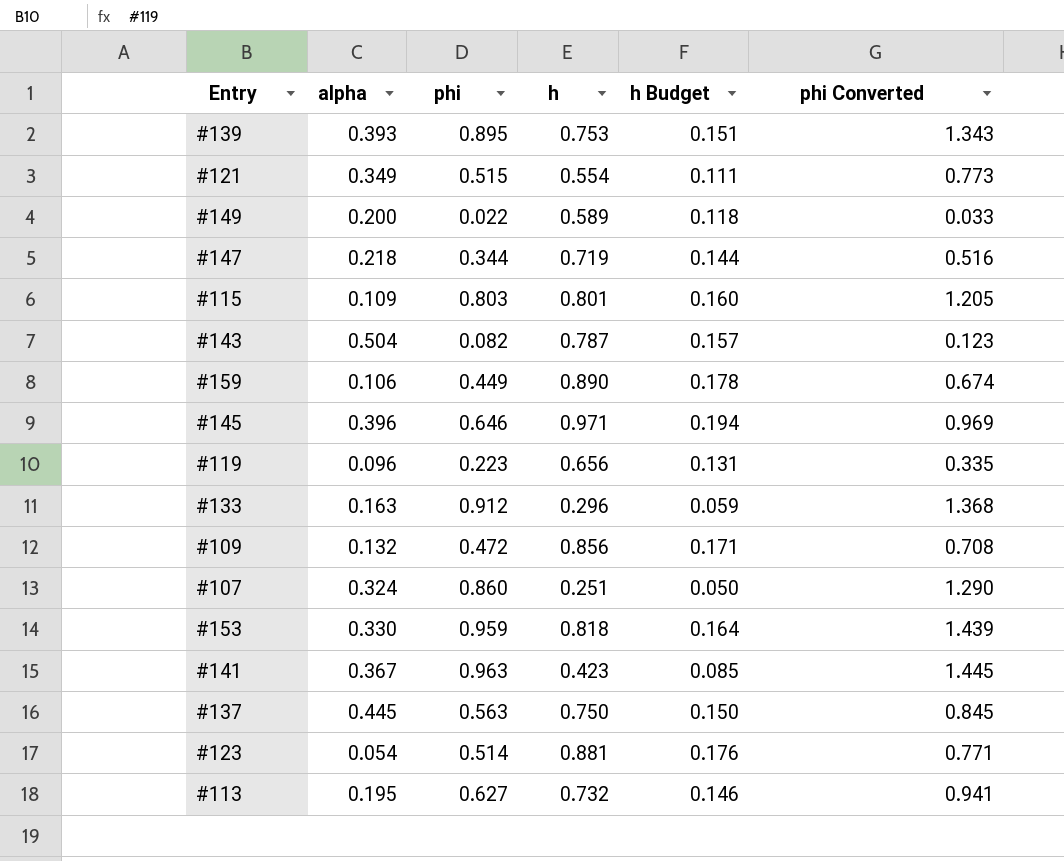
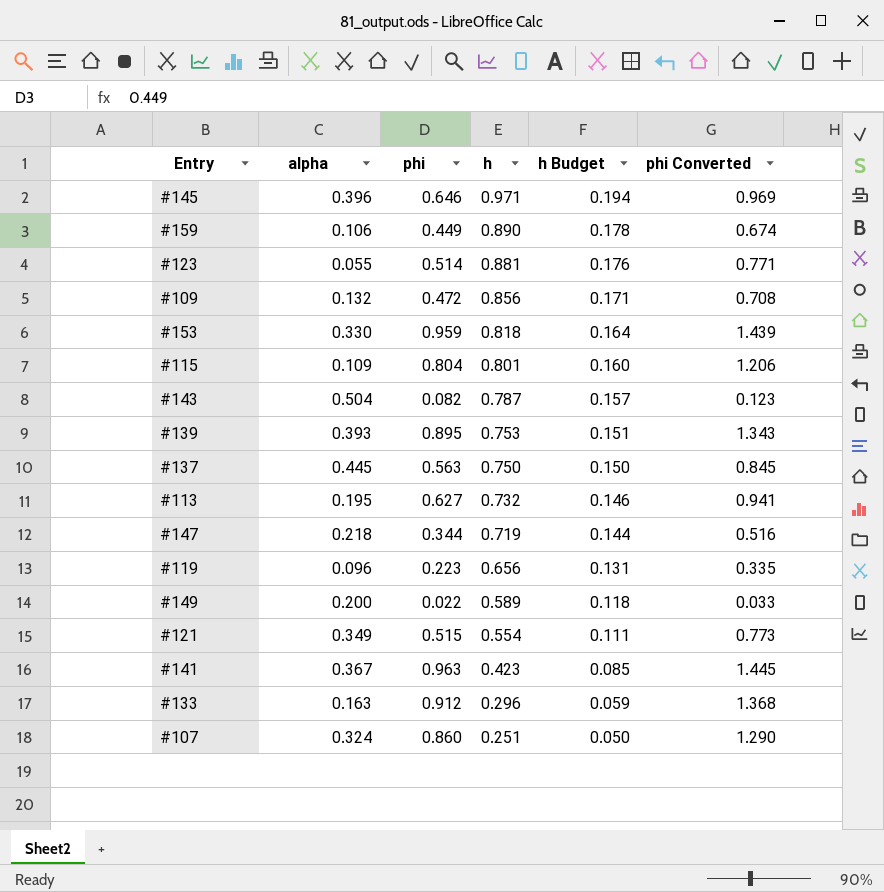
row order: none -> h descending
#123 | alpha: 0.054 -> 0.055
#115 | phi: 0.803 -> 0.804
#115 | phi Converted: 1.205 -> 1.206

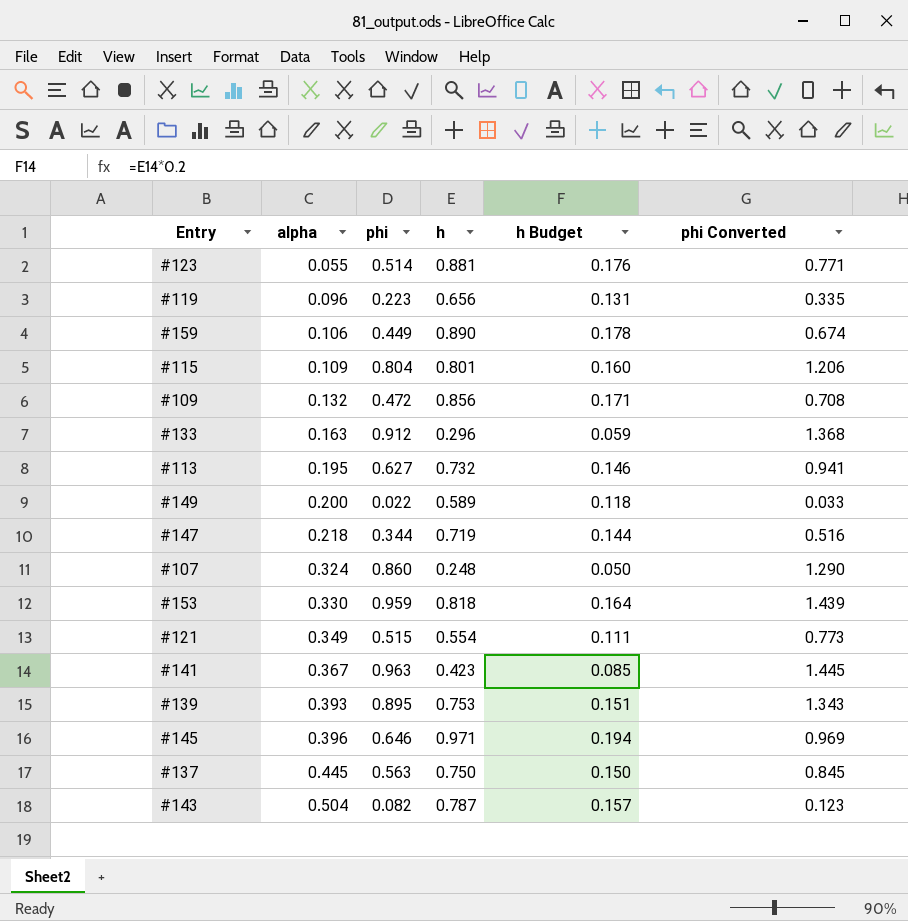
row order: h descending -> alpha ascending
#107 | h: 0.251 -> 0.248

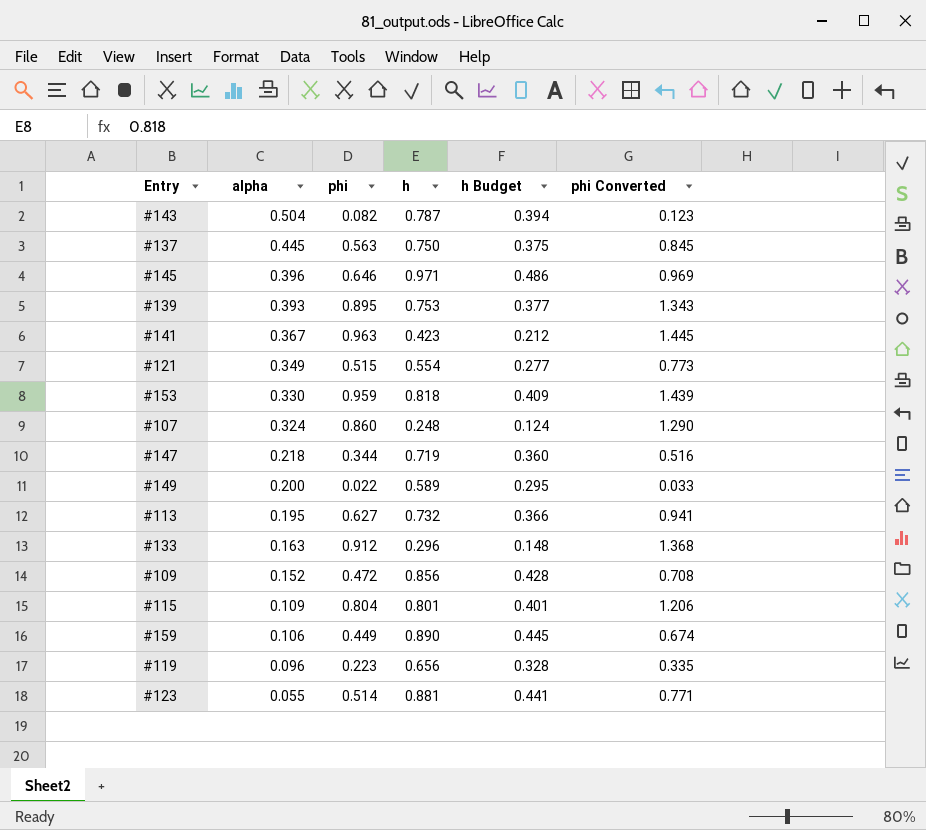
row order: alpha ascending -> alpha descending
column h Budget | formula: [h] * 0.2 -> [h] * 0.5
#109 | alpha: 0.132 -> 0.152

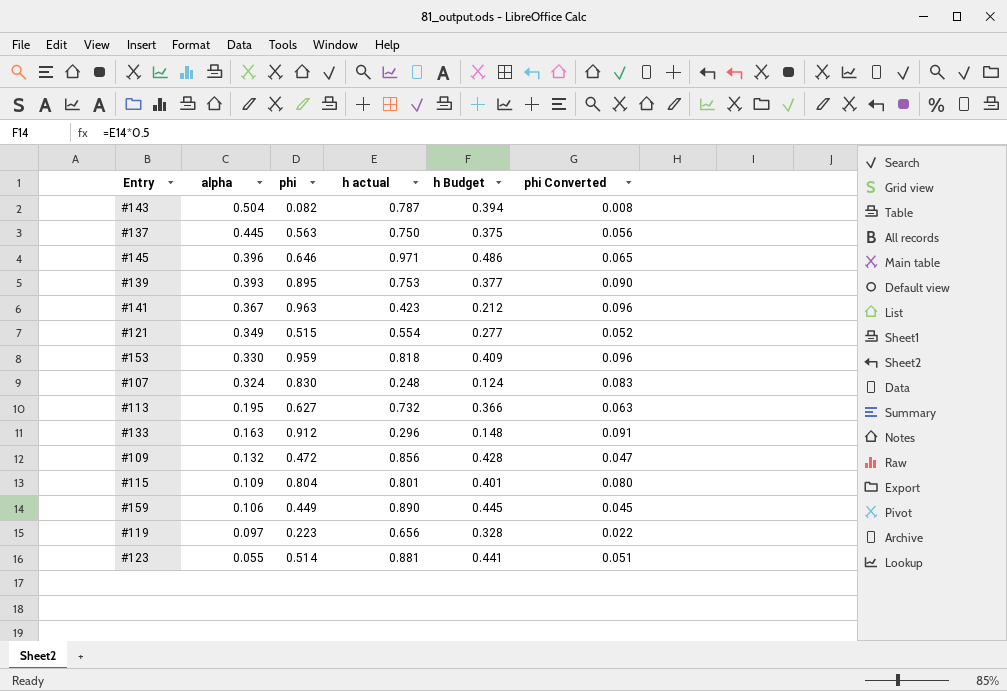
column name: h -> h actual
column phi Converted | formula: [phi] * 1.5 -> [phi] * 0.1
row #147: 0.218 | 0.344 | 0.719 | 0.360 | 0.516 -> none
row #149: 0.200 | 0.022 | 0.589 | 0.295 | 0.033 -> none
#107 | phi: 0.860 -> 0.830
#109 | alpha: 0.152 -> 0.132
#119 | alpha: 0.096 -> 0.097

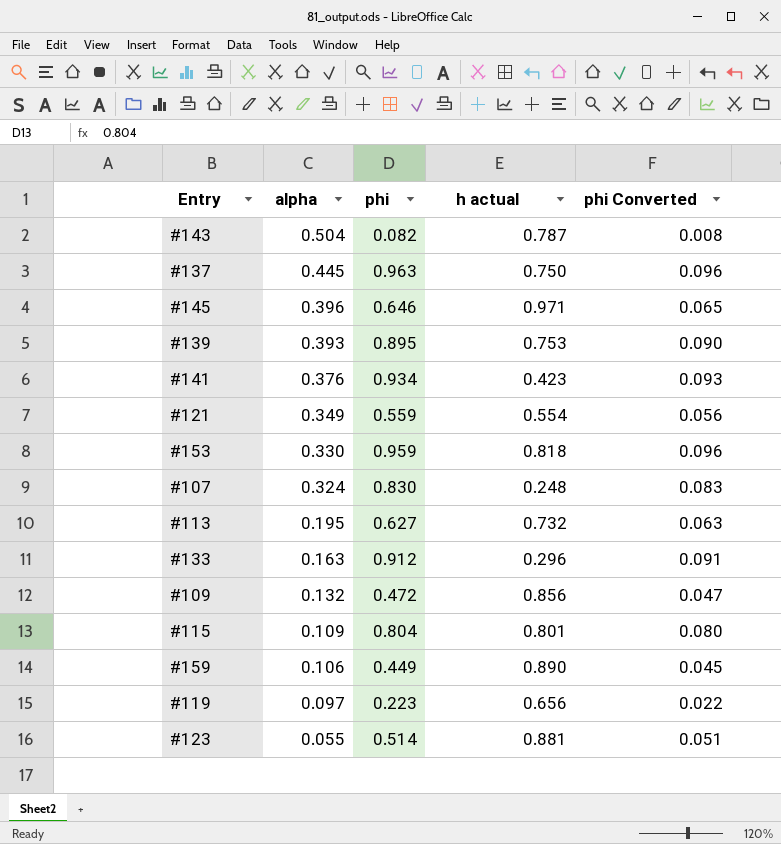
column h Budget | formula: [h actual] * 0.5 -> none
#137 | phi: 0.563 -> 0.963
#137 | phi Converted: 0.056 -> 0.096
#141 | alpha: 0.367 -> 0.376
#141 | phi: 0.963 -> 0.934
#141 | phi Converted: 0.096 -> 0.093
#121 | phi: 0.515 -> 0.559
#121 | phi Converted: 0.052 -> 0.056

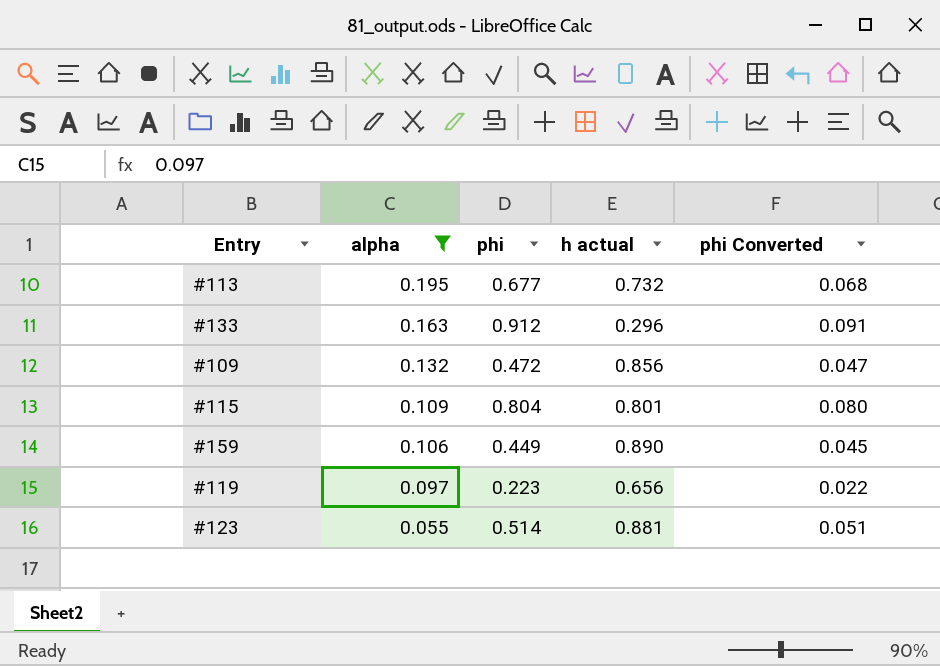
filter: none -> alpha <= 0.195
#113 | phi: 0.627 -> 0.677
#113 | phi Converted: 0.063 -> 0.068

